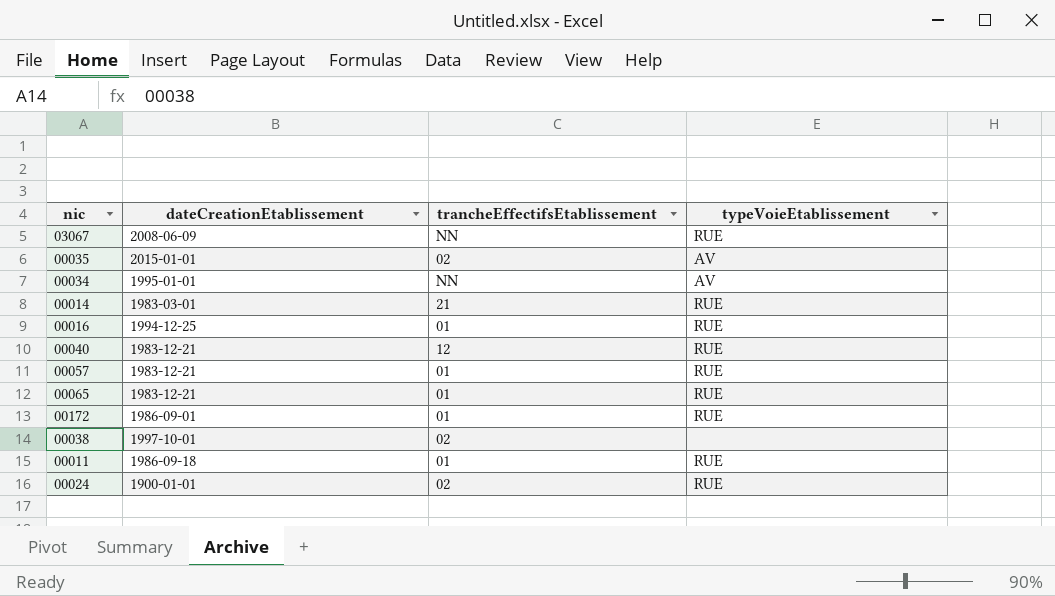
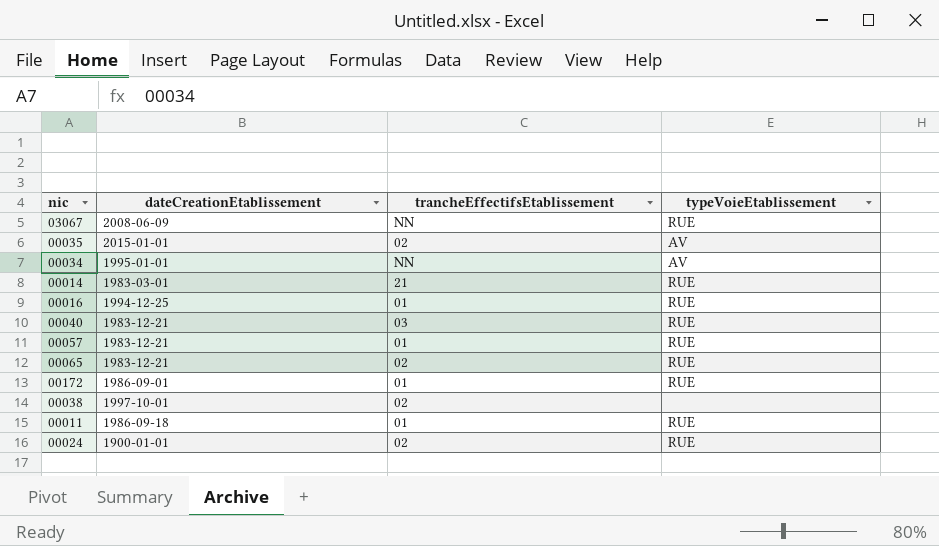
00040 | trancheEffectifsEtablissement: 12 -> 03
00065 | trancheEffectifsEtablissement: 01 -> 02

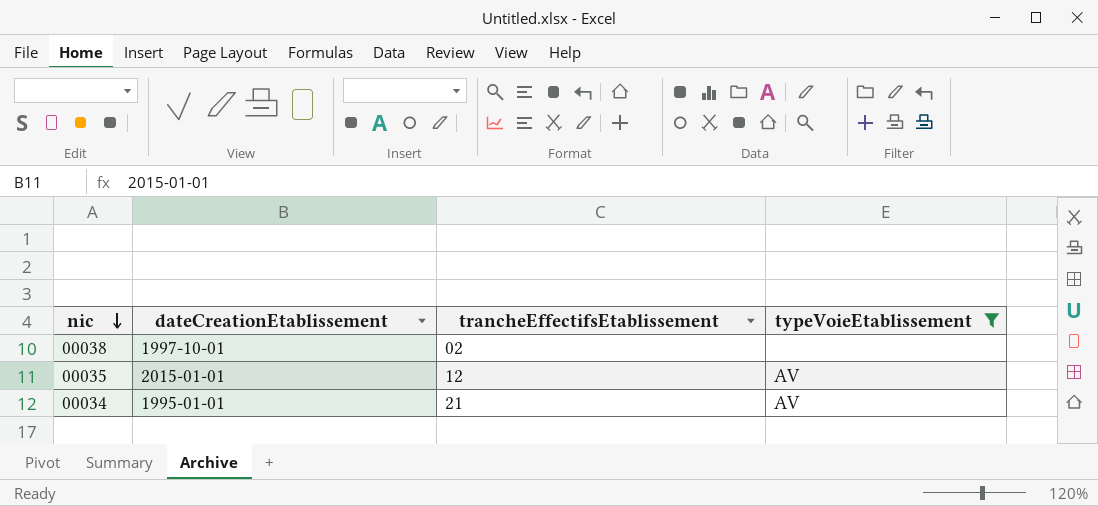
filter: none -> typeVoieEtablissement != RUE
row order: none -> nic descending
00035 | trancheEffectifsEtablissement: 02 -> 12
00034 | trancheEffectifsEtablissement: NN -> 21

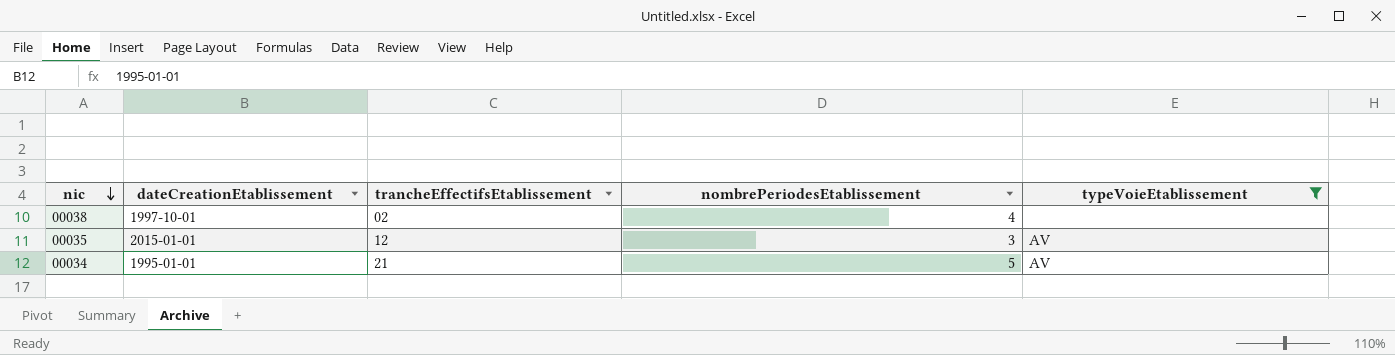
column nombrePeriodesEtablissement | position: none -> 4

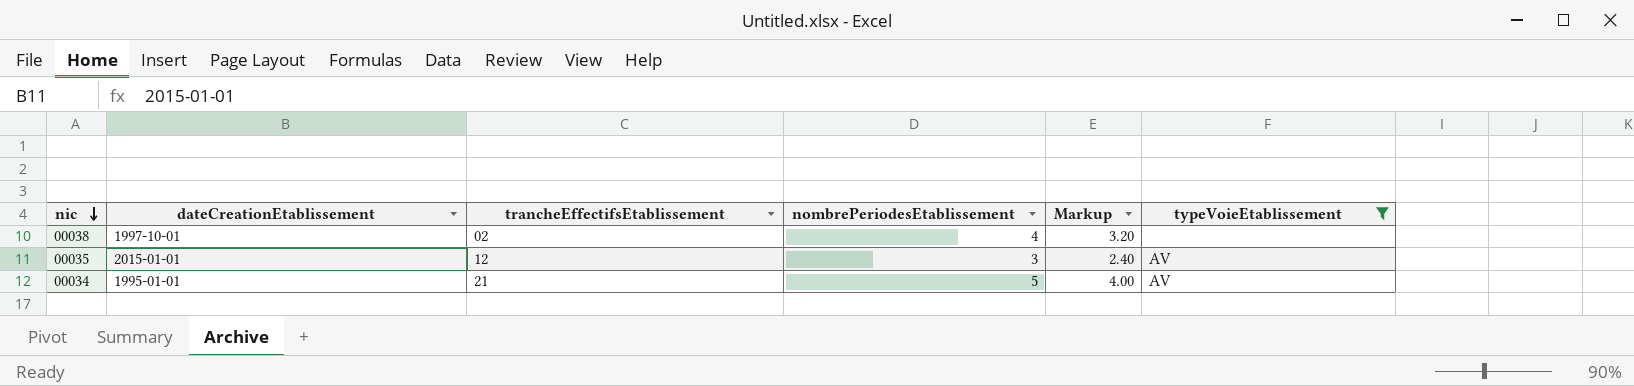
column Markup | formula: none -> [nombrePeriodesEtablissement] * 0.8

